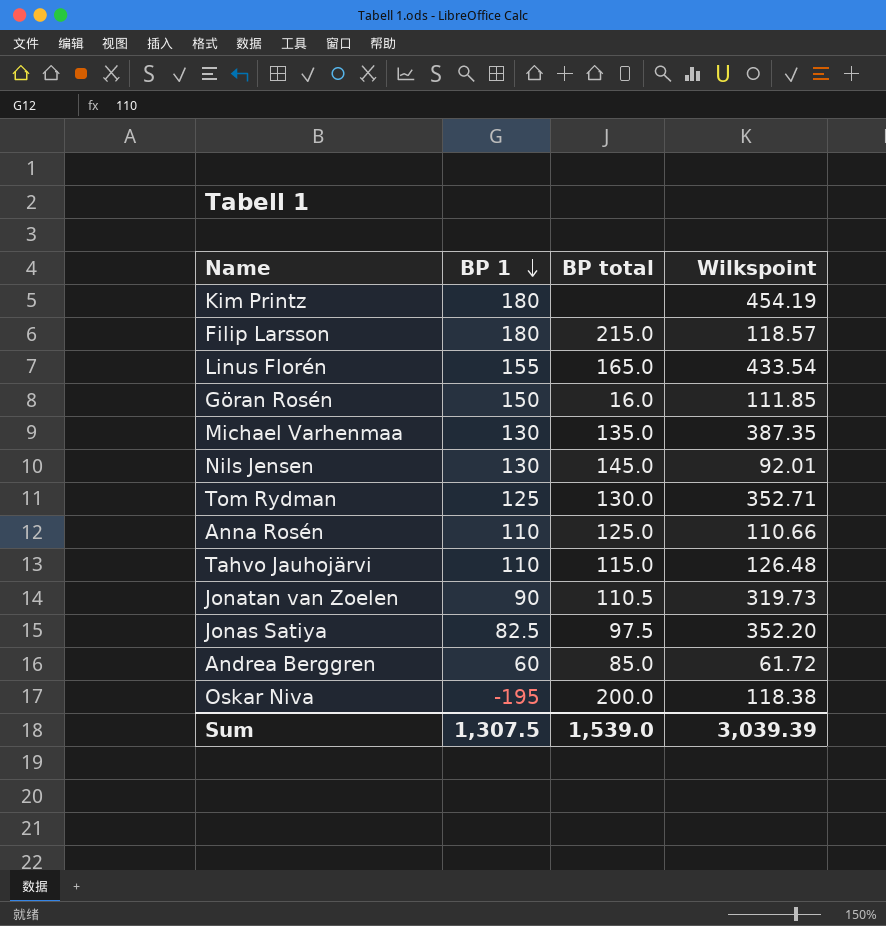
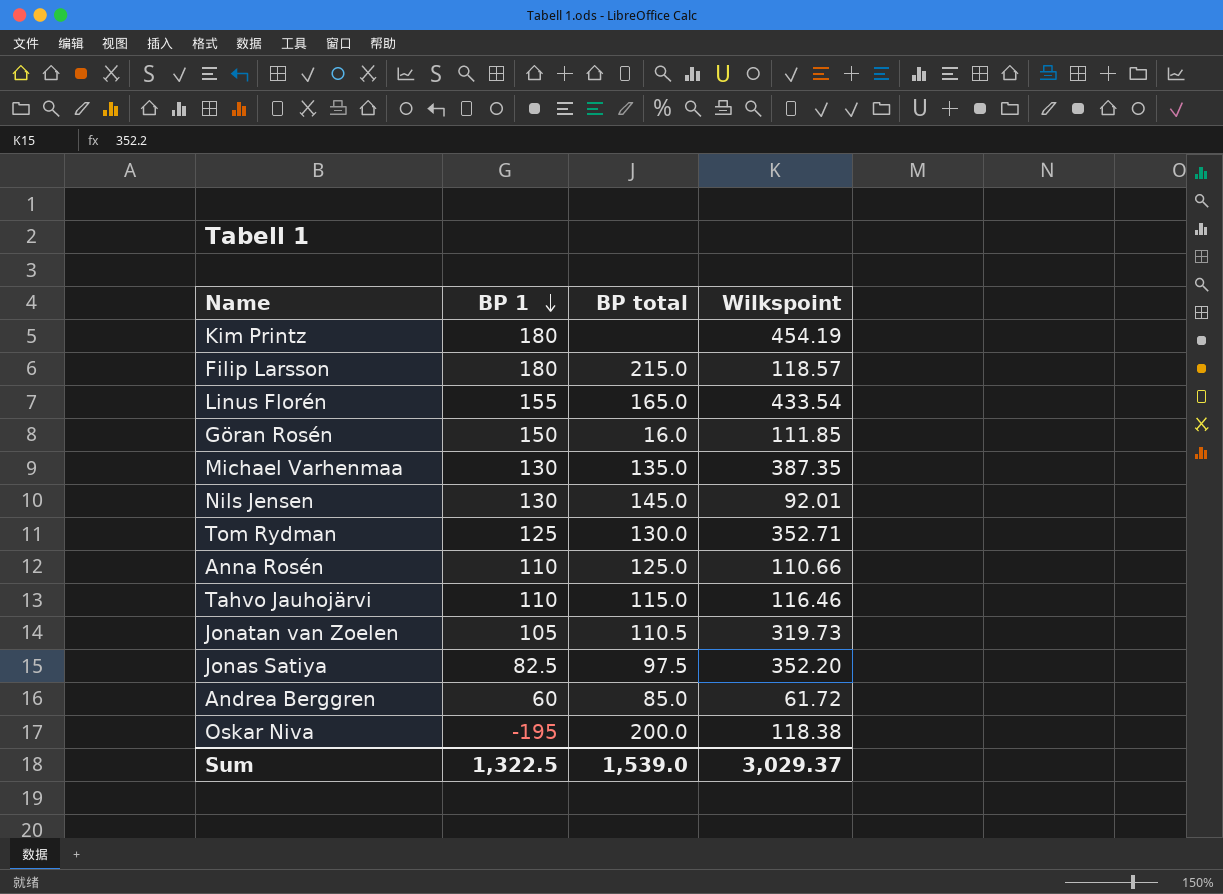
Tahvo Jauhojärvi | Wilkspoint: 126.48 -> 116.46
Jonatan van Zoelen | BP 1: 90 -> 105
Sum | BP 1: 1,307.5 -> 1,322.5
Sum | Wilkspoint: 3,039.39 -> 3,029.37

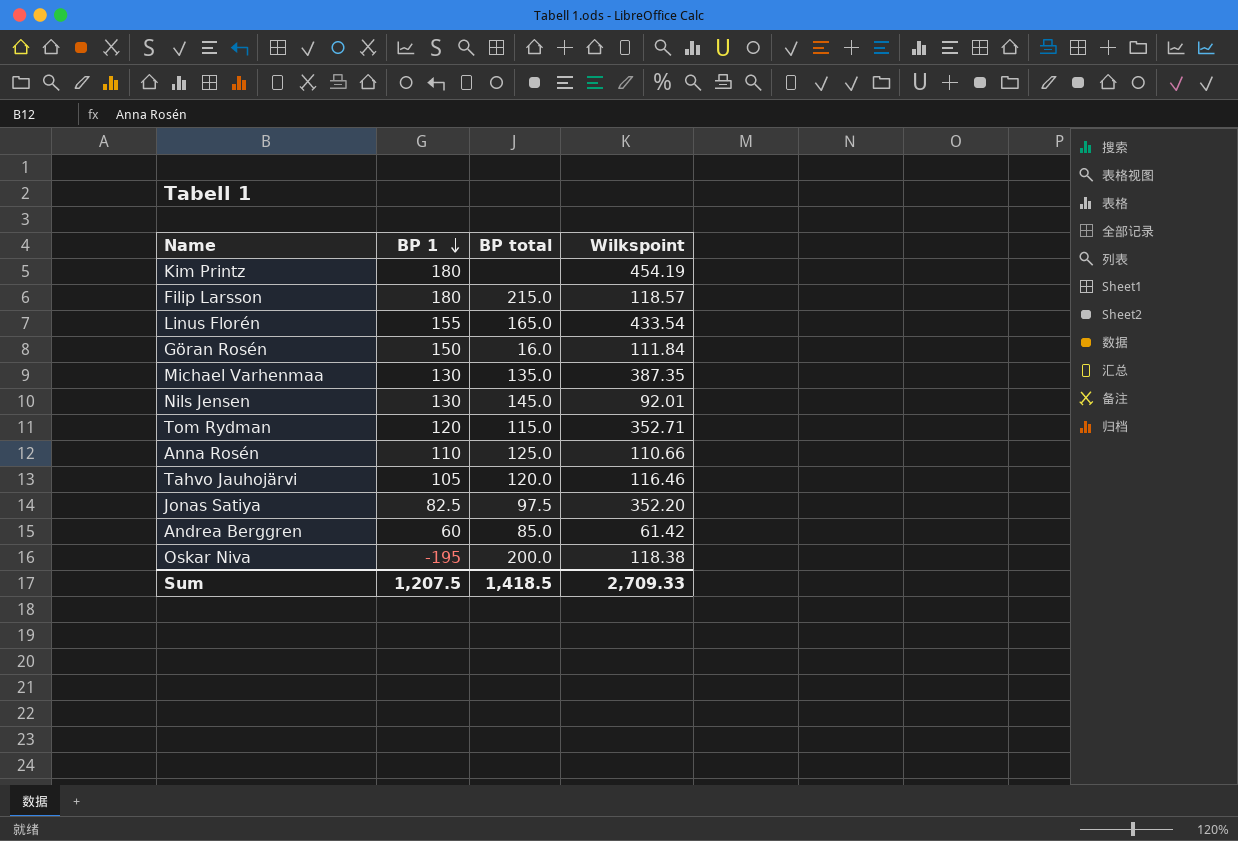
row Jonatan van Zoelen: 105 | 110.5 | 319.73 -> none
Göran Rosén | Wilkspoint: 111.85 -> 111.84
Tom Rydman | BP 1: 125 -> 120
Tom Rydman | BP total: 130.0 -> 115.0
Tahvo Jauhojärvi | BP 1: 110 -> 105
Tahvo Jauhojärvi | BP total: 115.0 -> 120.0
Andrea Berggren | Wilkspoint: 61.72 -> 61.42
Sum | BP 1: 1,322.5 -> 1,207.5
Sum | BP total: 1,539.0 -> 1,418.5
Sum | Wilkspoint: 3,029.37 -> 2,709.33

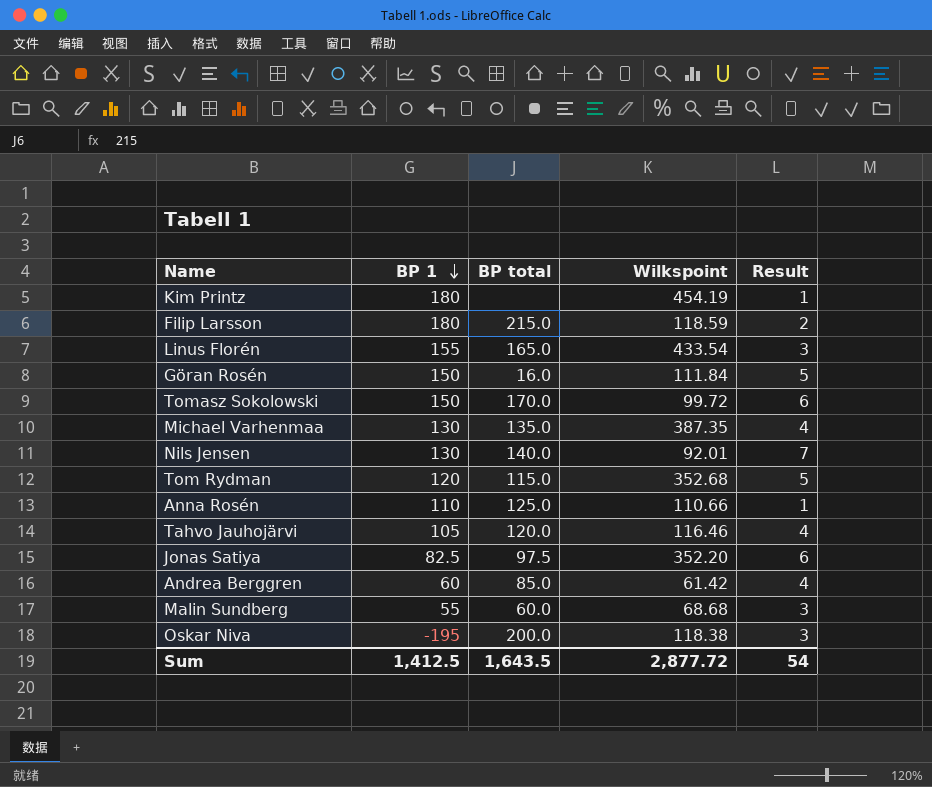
column Result | position: none -> 5
Filip Larsson | Wilkspoint: 118.57 -> 118.59
row Tomasz Sokolowski: none -> 150 | 170.0 | 99.72 | 6
Nils Jensen | BP total: 145.0 -> 140.0
Tom Rydman | Wilkspoint: 352.71 -> 352.68
row Malin Sundberg: none -> 55 | 60.0 | 68.68 | 3
Sum | BP 1: 1,207.5 -> 1,412.5
Sum | BP total: 1,418.5 -> 1,643.5
Sum | Wilkspoint: 2,709.33 -> 2,877.72

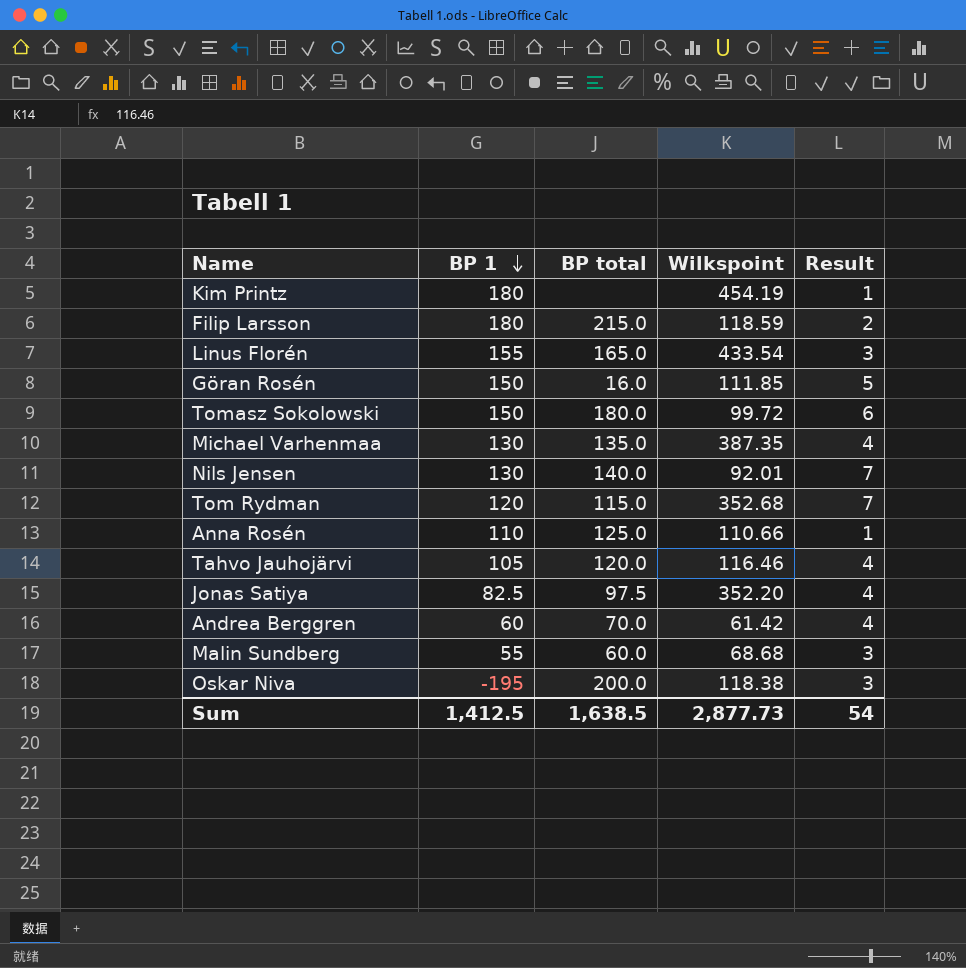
Göran Rosén | Wilkspoint: 111.84 -> 111.85
Tomasz Sokolowski | BP total: 170.0 -> 180.0
Tom Rydman | Result: 5 -> 7
Jonas Satiya | Result: 6 -> 4
Andrea Berggren | BP total: 85.0 -> 70.0
Sum | BP total: 1,643.5 -> 1,638.5
Sum | Wilkspoint: 2,877.72 -> 2,877.73

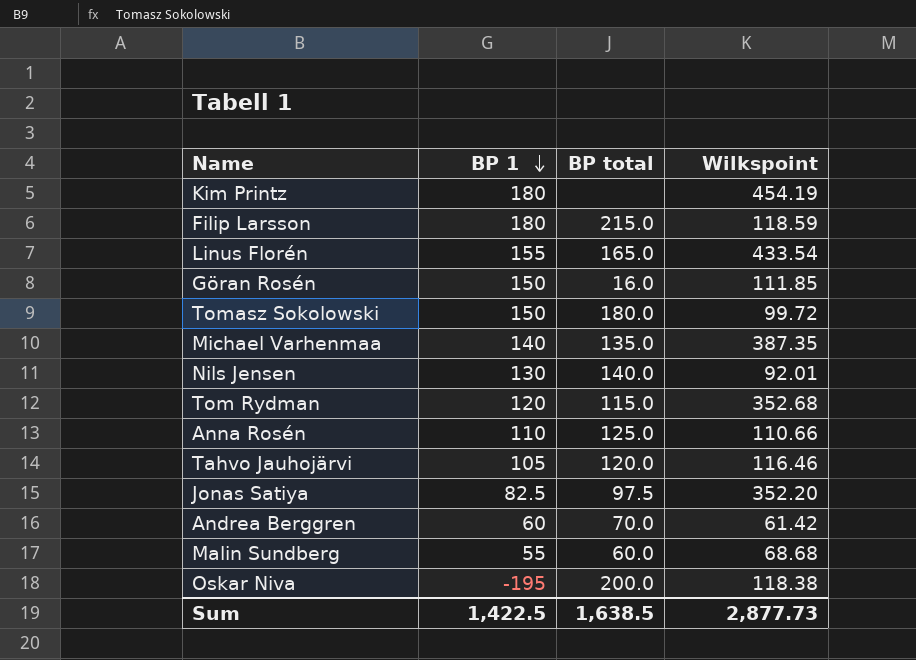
column Result | position: 5 -> none
Michael Varhenmaa | BP 1: 130 -> 140
Sum | BP 1: 1,412.5 -> 1,422.5

